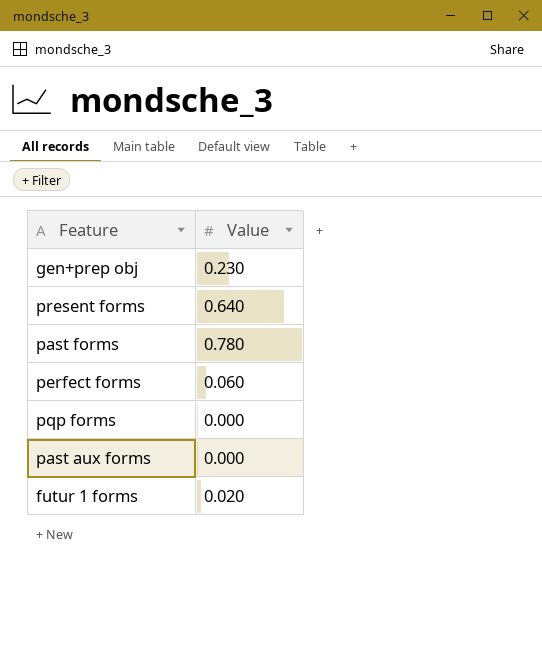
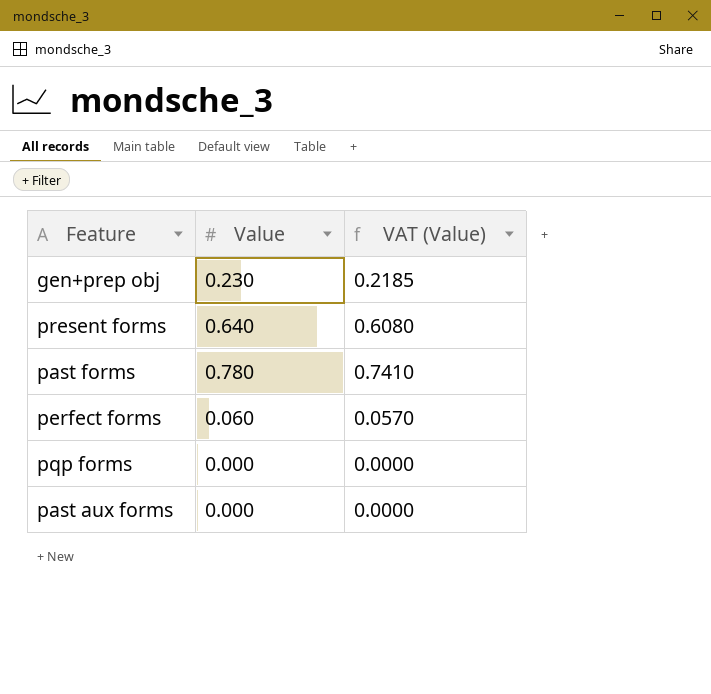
column VAT (Value) | formula: none -> [Value] * 0.95
row futur 1 forms: 0.020 -> none

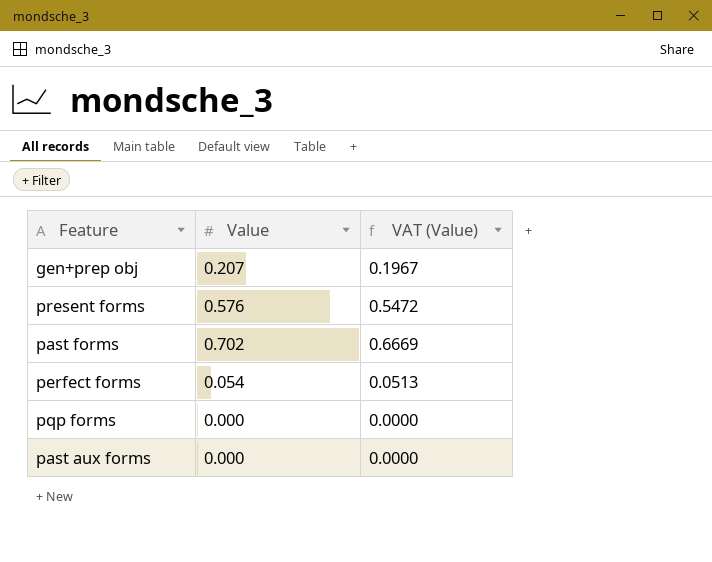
gen+prep obj | Value: 0.230 -> 0.207
gen+prep obj | VAT (Value): 0.2185 -> 0.1967
present forms | Value: 0.640 -> 0.576
present forms | VAT (Value): 0.6080 -> 0.5472
past forms | Value: 0.780 -> 0.702
past forms | VAT (Value): 0.7410 -> 0.6669
perfect forms | Value: 0.060 -> 0.054
perfect forms | VAT (Value): 0.0570 -> 0.0513

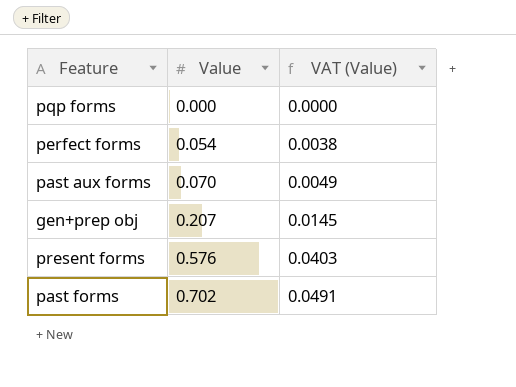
row order: none -> Value ascending
column VAT (Value) | formula: [Value] * 0.95 -> [Value] * 0.07
past aux forms | Value: 0.000 -> 0.070

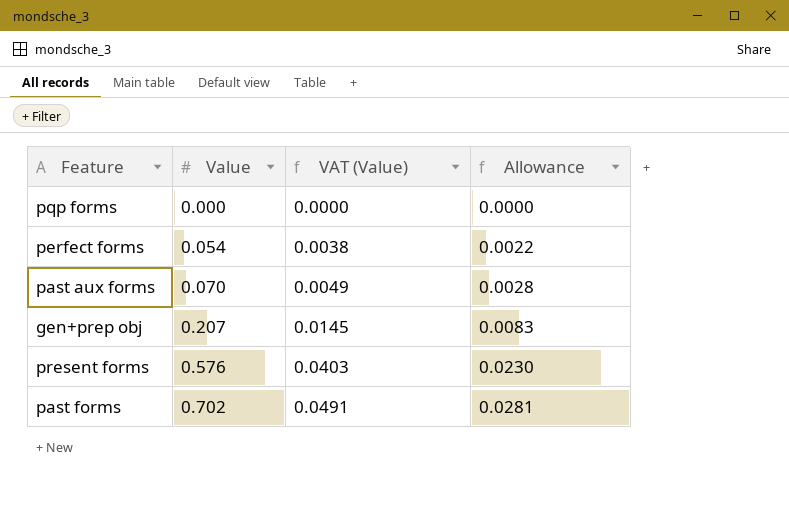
column Allowance | formula: none -> [Value] * 0.04

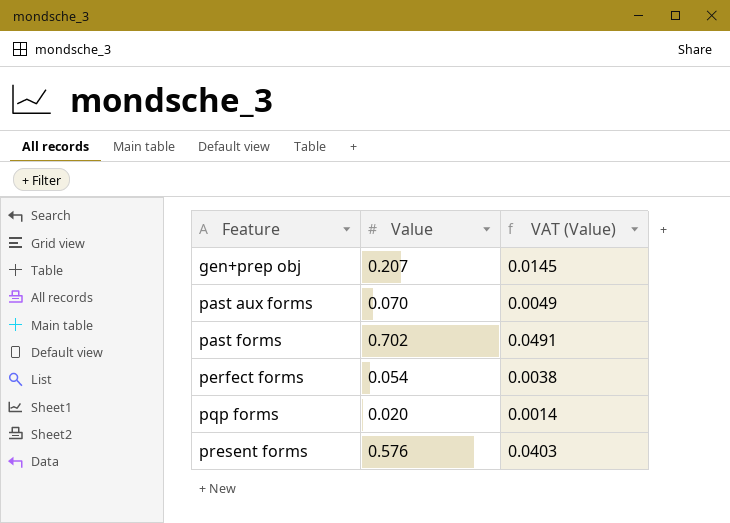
row order: Value ascending -> Feature ascending
column Allowance | formula: [Value] * 0.04 -> none
pqp forms | Value: 0.000 -> 0.020
pqp forms | VAT (Value): 0.0000 -> 0.0014

